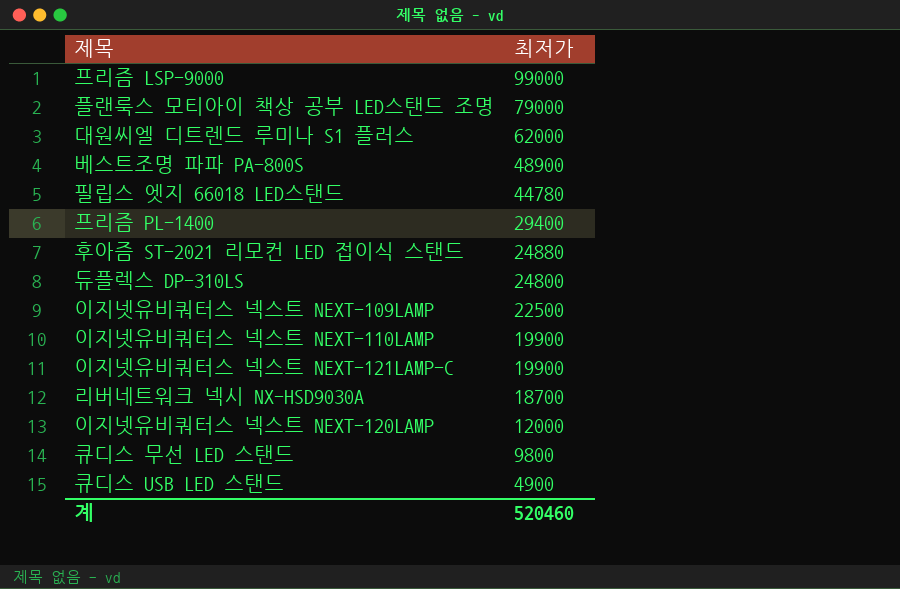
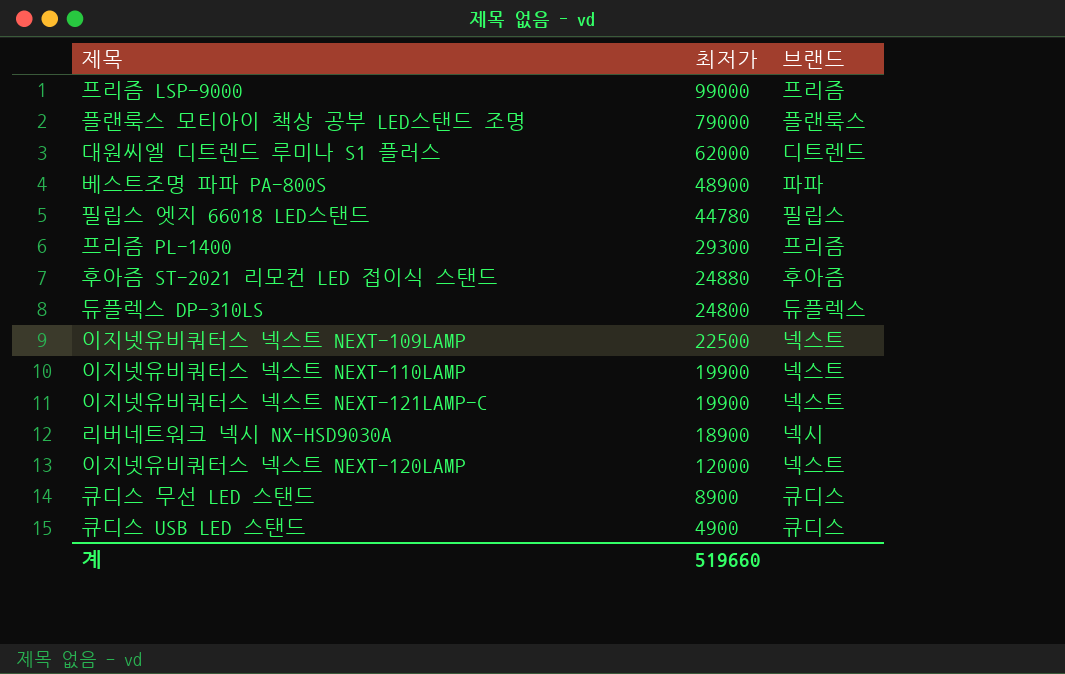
column 브랜드 | position: none -> 3
프리즘 PL-1400 | 최저가: 29400 -> 29300
리버네트워크 넥시 NX-HSD9030A | 최저가: 18700 -> 18900
큐디스 무선 LED 스탠드 | 최저가: 9800 -> 8900
계 | 최저가: 520460 -> 519660

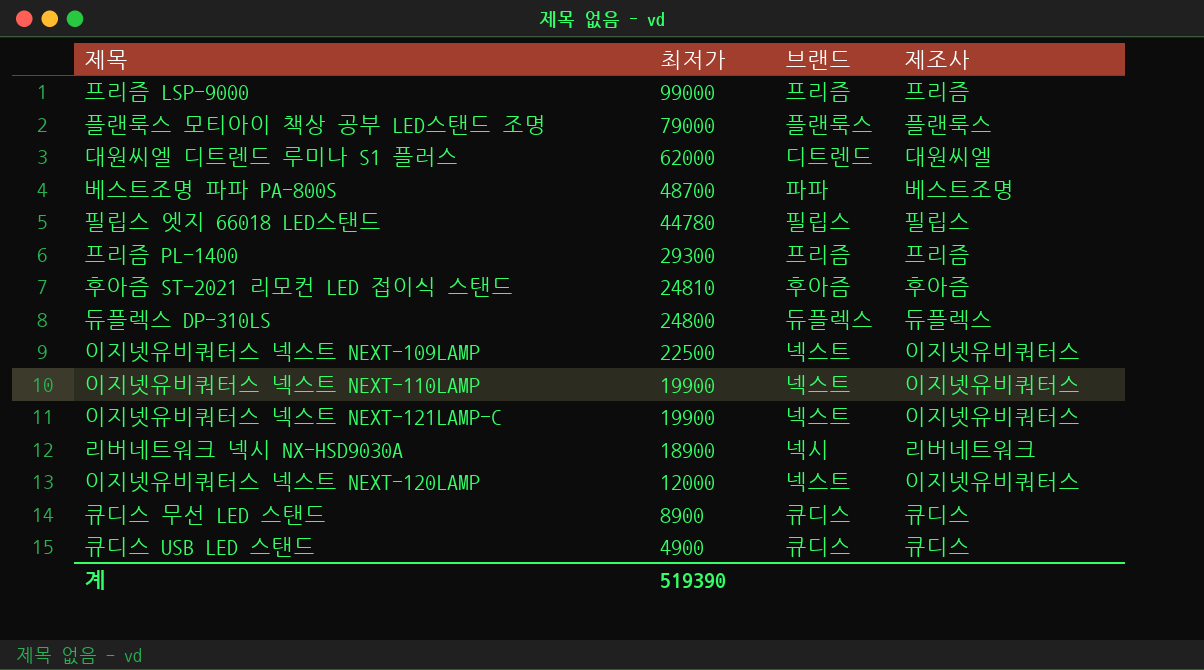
column 제조사 | position: none -> 4
베스트조명 파파 PA-800S | 최저가: 48900 -> 48700
후아즘 ST-2021 리모컨 LED 접이식 스탠드 | 최저가: 24880 -> 24810
계 | 최저가: 519660 -> 519390

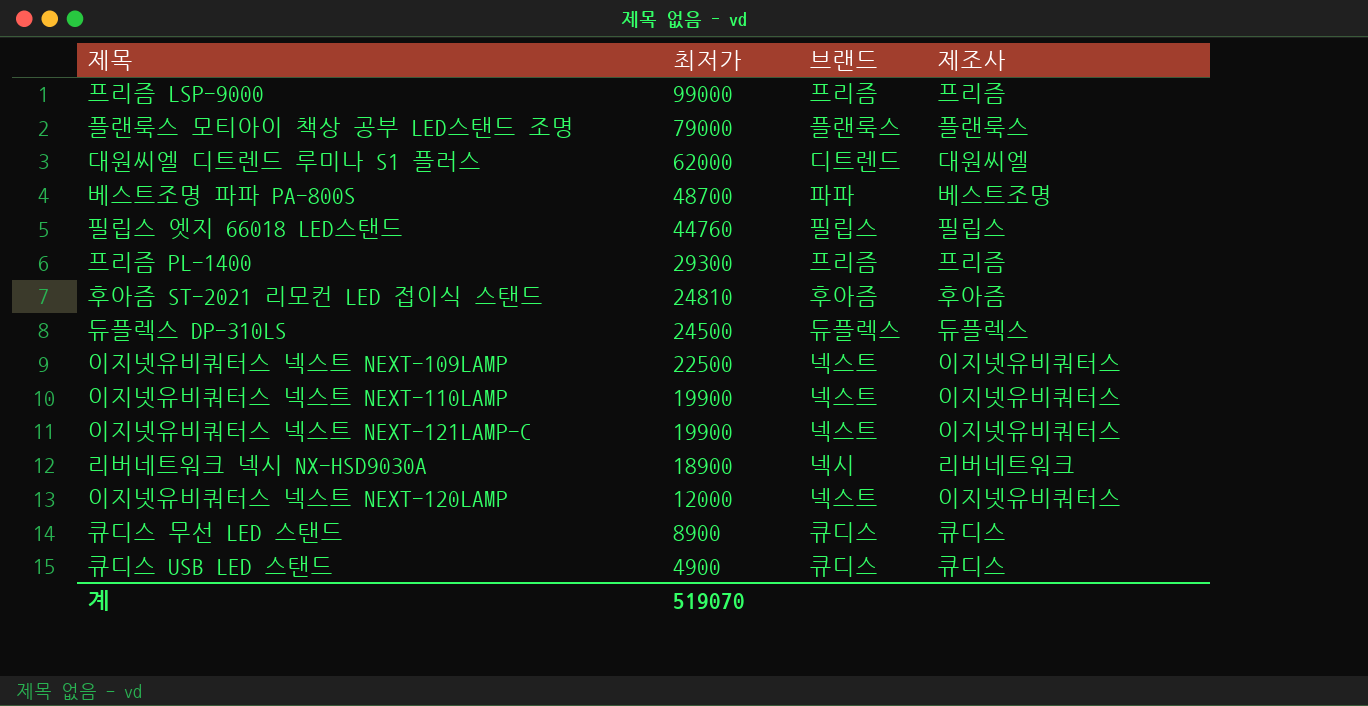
필립스 엣지 66018 LED스탠드 | 최저가: 44780 -> 44760
듀플렉스 DP-310LS | 최저가: 24800 -> 24500
계 | 최저가: 519390 -> 519070

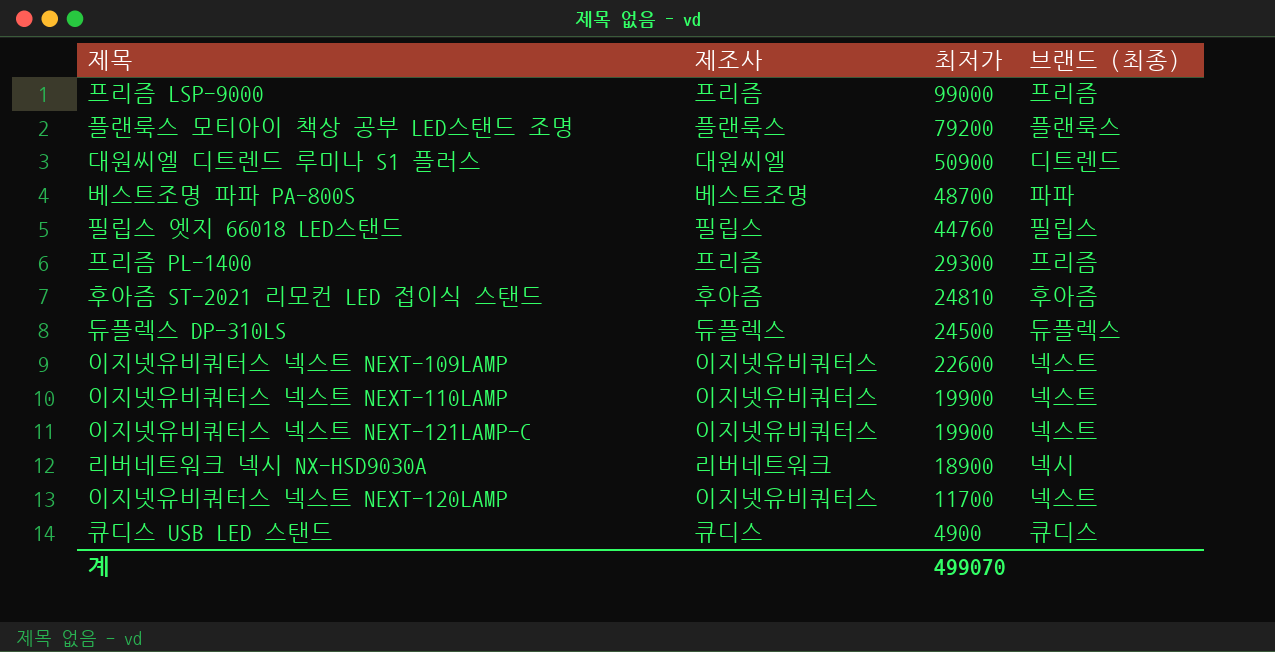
column 제조사 | position: 4 -> 2
column name: 브랜드 -> 브랜드 (최종)
row 큐디스 무선 LED 스탠드: 8900 | 큐디스 | 큐디스 -> none
플랜룩스 모티아이 책상 공부 LED스탠드 조명 | 최저가: 79000 -> 79200
대원씨엘 디트렌드 루미나 S1 플러스 | 최저가: 62000 -> 50900
이지넷유비쿼터스 넥스트 NEXT-109LAMP | 최저가: 22500 -> 22600
이지넷유비쿼터스 넥스트 NEXT-120LAMP | 최저가: 12000 -> 11700
계 | 최저가: 519070 -> 499070

